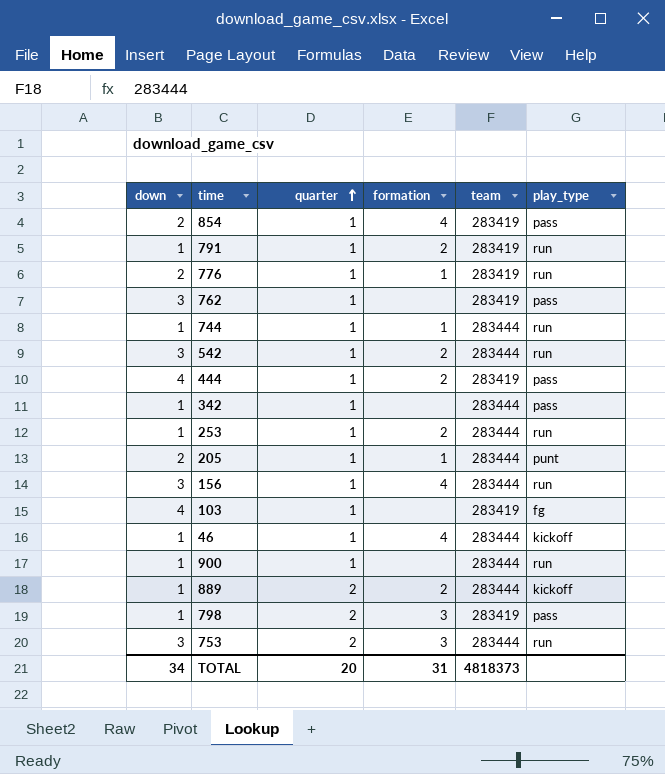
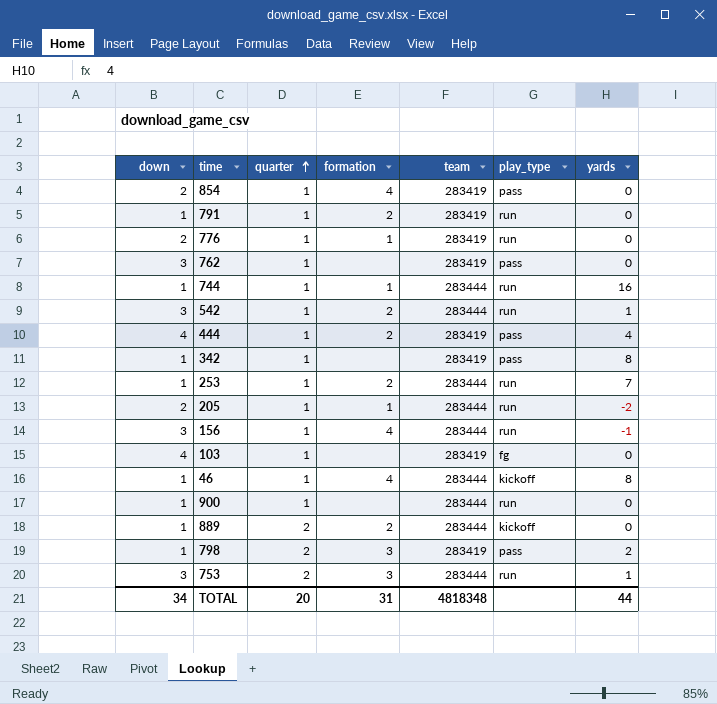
column yards | position: none -> 7
342 | team: 283444 -> 283419
205 | play_type: punt -> run
TOTAL | team: 4818373 -> 4818348

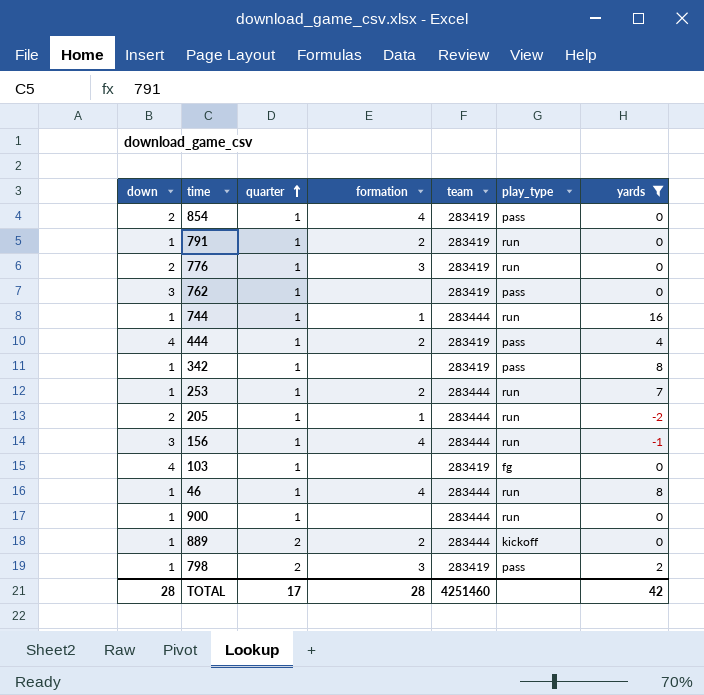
filter: none -> yards != 1
776 | formation: 1 -> 3
46 | play_type: kickoff -> run
TOTAL | down: 34 -> 28
TOTAL | quarter: 20 -> 17
TOTAL | formation: 31 -> 28
TOTAL | team: 4818348 -> 4251460
TOTAL | yards: 44 -> 42

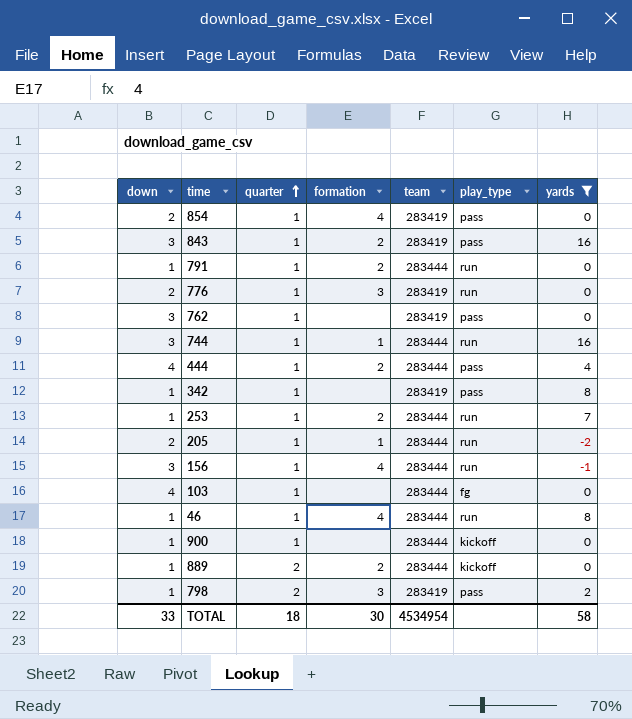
row 843: none -> 3 | 1 | 2 | 283419 | pass | 16
791 | team: 283419 -> 283444
744 | down: 1 -> 3
444 | team: 283419 -> 283444
103 | team: 283419 -> 283444
900 | play_type: run -> kickoff
TOTAL | down: 28 -> 33
TOTAL | quarter: 17 -> 18
TOTAL | formation: 28 -> 30
TOTAL | team: 4251460 -> 4534954
TOTAL | yards: 42 -> 58

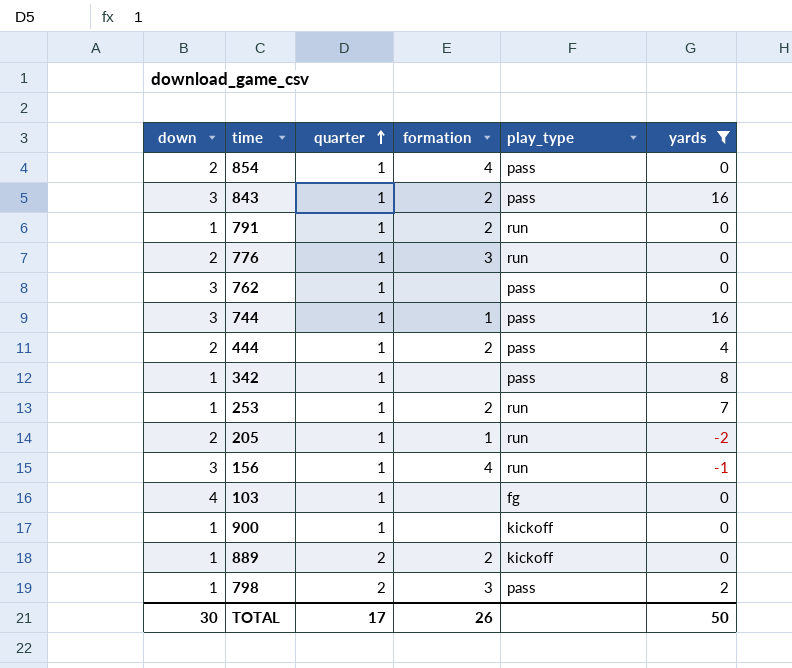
column team | position: 5 -> none
row 46: 1 | 1 | 4 | 283444 | run | 8 -> none
744 | play_type: run -> pass
444 | down: 4 -> 2
TOTAL | down: 33 -> 30
TOTAL | quarter: 18 -> 17
TOTAL | formation: 30 -> 26
TOTAL | yards: 58 -> 50

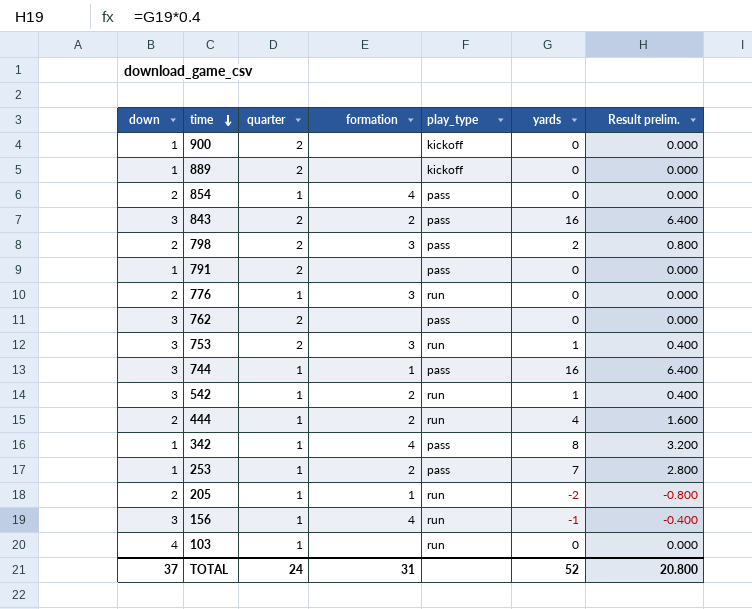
filter: yards != 1 -> none
row order: quarter ascending -> time descending
column Result prelim. | formula: none -> [yards] * 0.4
900 | quarter: 1 -> 2
889 | formation: 2 -> none
843 | quarter: 1 -> 2
798 | down: 1 -> 2
791 | quarter: 1 -> 2
791 | formation: 2 -> none
791 | play_type: run -> pass
762 | quarter: 1 -> 2
444 | play_type: pass -> run
342 | formation: none -> 4
253 | play_type: run -> pass
103 | play_type: fg -> run
TOTAL | down: 30 -> 37
TOTAL | quarter: 17 -> 24
TOTAL | formation: 26 -> 31
TOTAL | yards: 50 -> 52

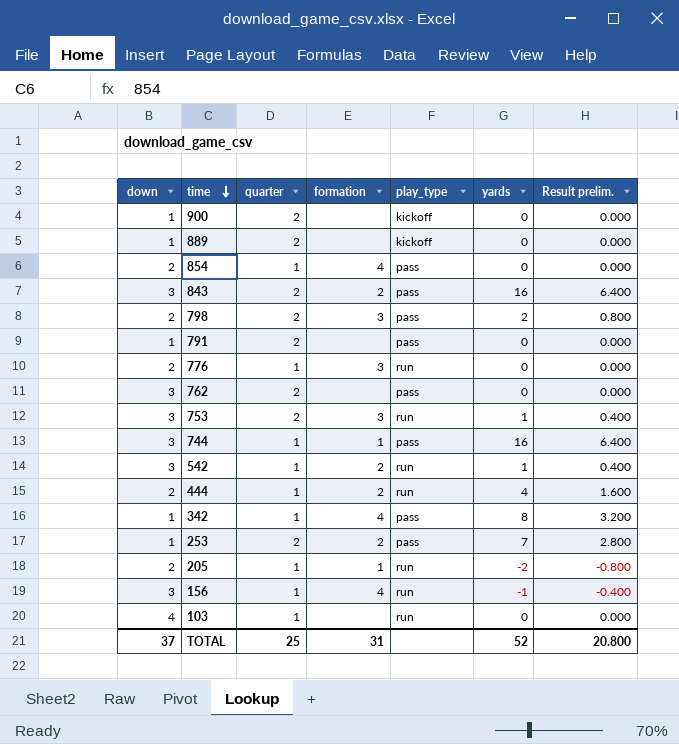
253 | quarter: 1 -> 2
TOTAL | quarter: 24 -> 25

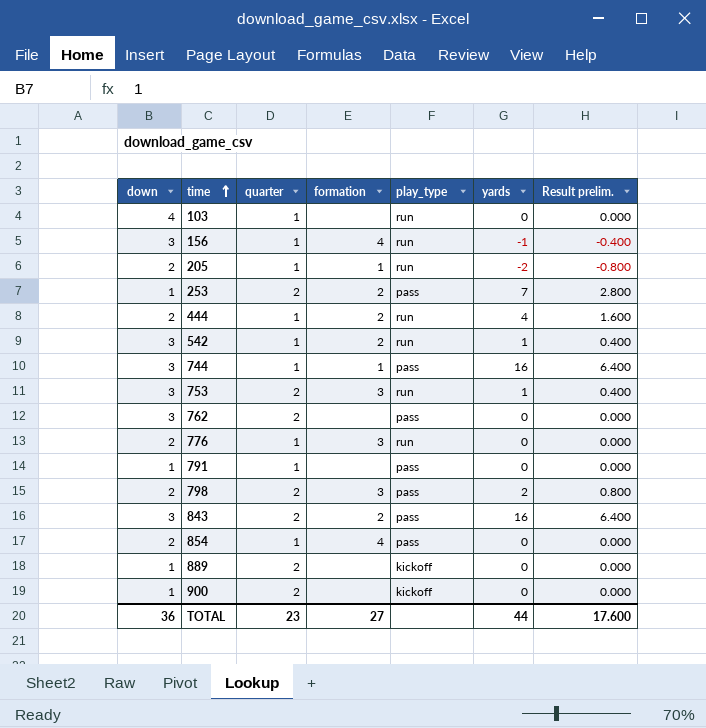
row order: time descending -> time ascending
row 342: 1 | 1 | 4 | pass | 8 | 3.200 -> none
791 | quarter: 2 -> 1
TOTAL | down: 37 -> 36
TOTAL | quarter: 25 -> 23
TOTAL | formation: 31 -> 27
TOTAL | yards: 52 -> 44
TOTAL | Result prelim.: 20.800 -> 17.600

